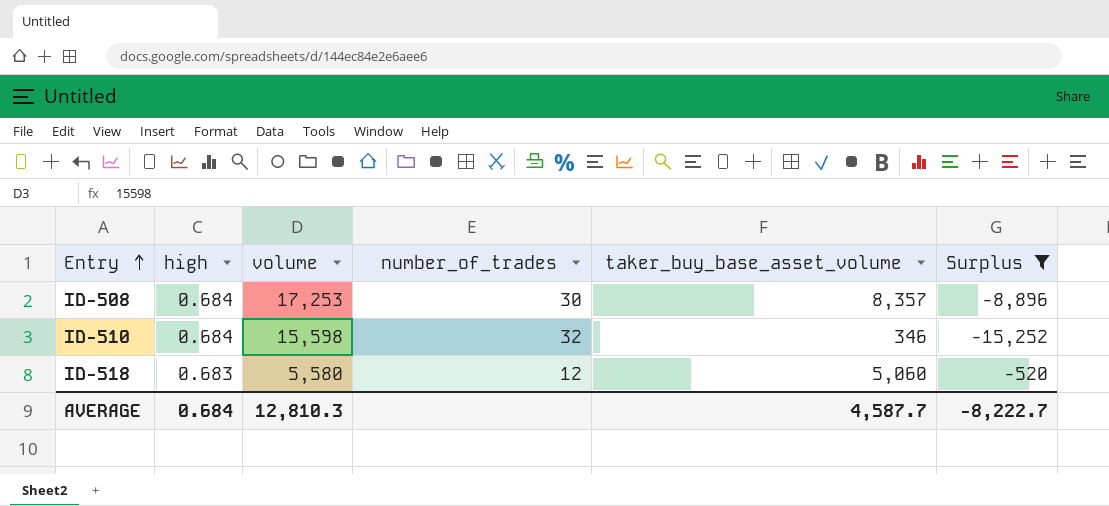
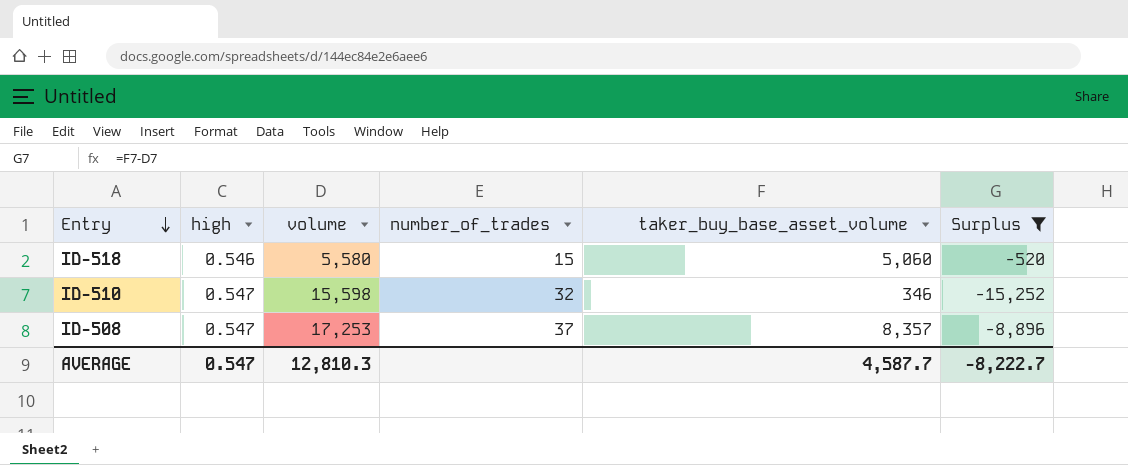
row order: Entry ascending -> Entry descending
ID-518 | high: 0.683 -> 0.546
ID-518 | number_of_trades: 12 -> 15
ID-510 | high: 0.684 -> 0.547
ID-508 | high: 0.684 -> 0.547
ID-508 | number_of_trades: 30 -> 37
AVERAGE | high: 0.684 -> 0.547

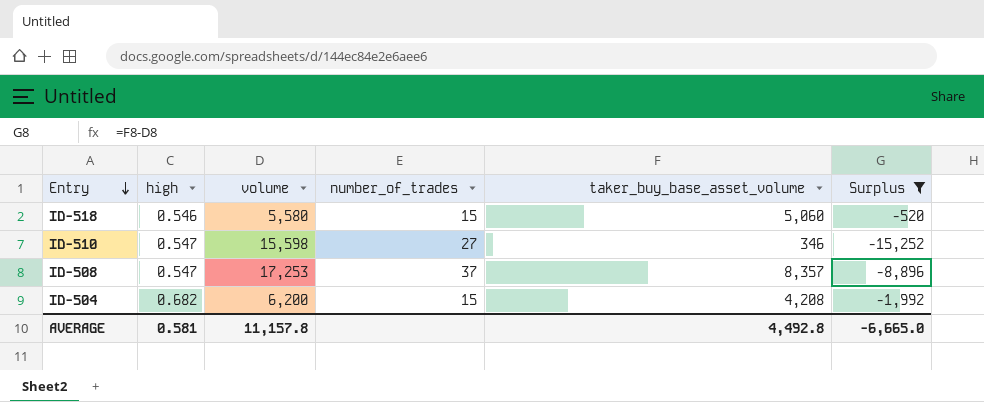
ID-510 | number_of_trades: 32 -> 27
row ID-504: none -> 0.682 | 6,200 | 15 | 4,208 | -1,992
AVERAGE | high: 0.547 -> 0.581
AVERAGE | volume: 12,810.3 -> 11,157.8
AVERAGE | taker_buy_base_asset_volume: 4,587.7 -> 4,492.8
AVERAGE | Surplus: -8,222.7 -> -6,665.0

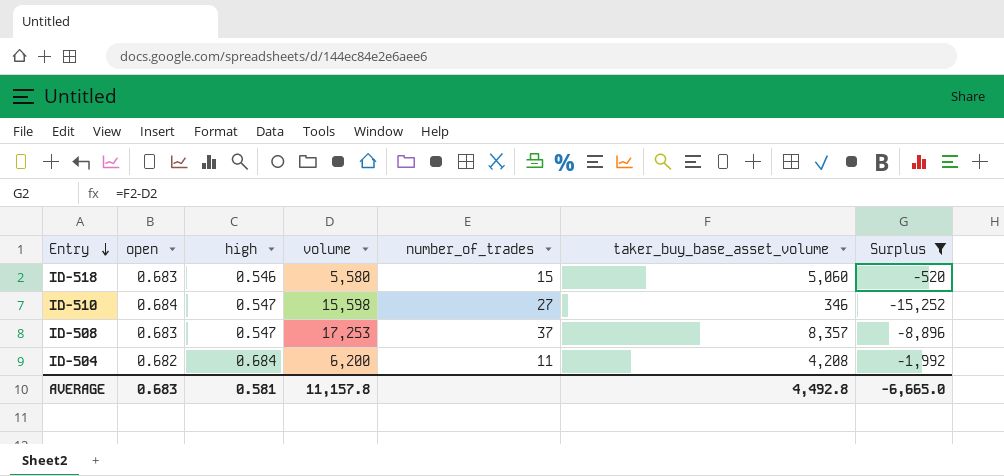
column open | position: none -> 2
ID-504 | high: 0.682 -> 0.684
ID-504 | number_of_trades: 15 -> 11

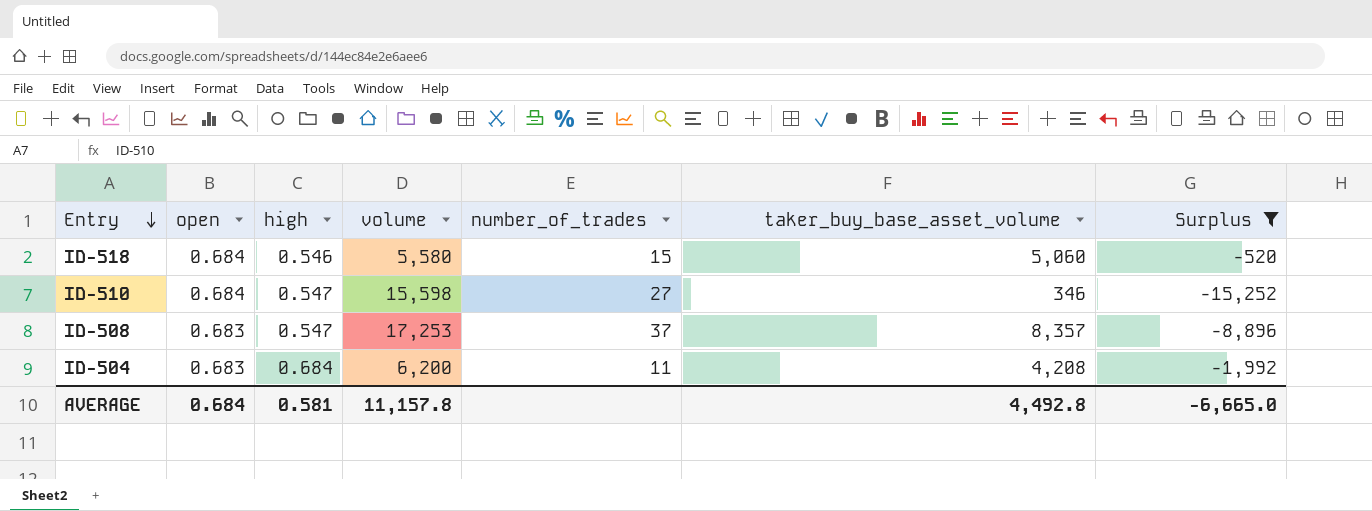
ID-518 | open: 0.683 -> 0.684
ID-504 | open: 0.682 -> 0.683
AVERAGE | open: 0.683 -> 0.684

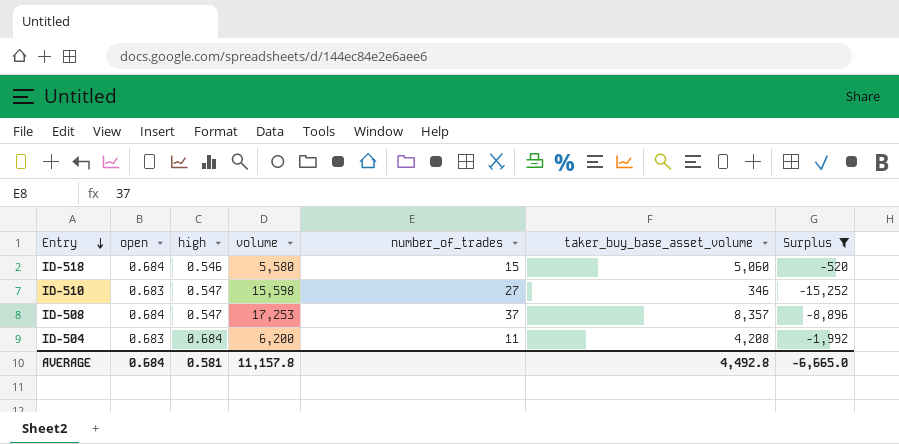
ID-510 | open: 0.684 -> 0.683
ID-508 | open: 0.683 -> 0.684

